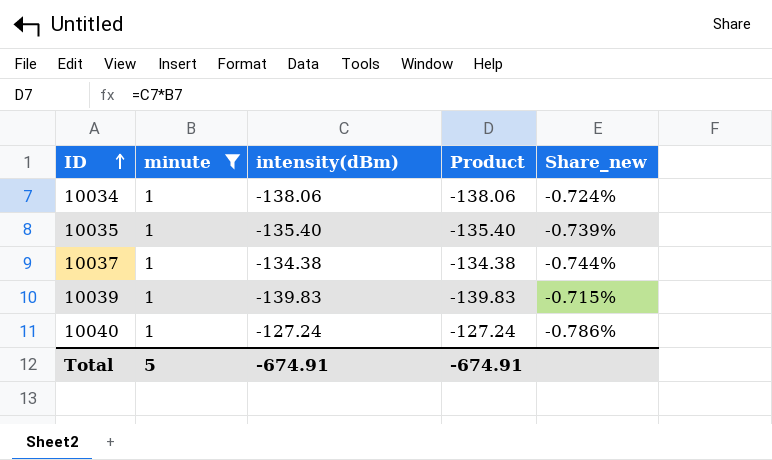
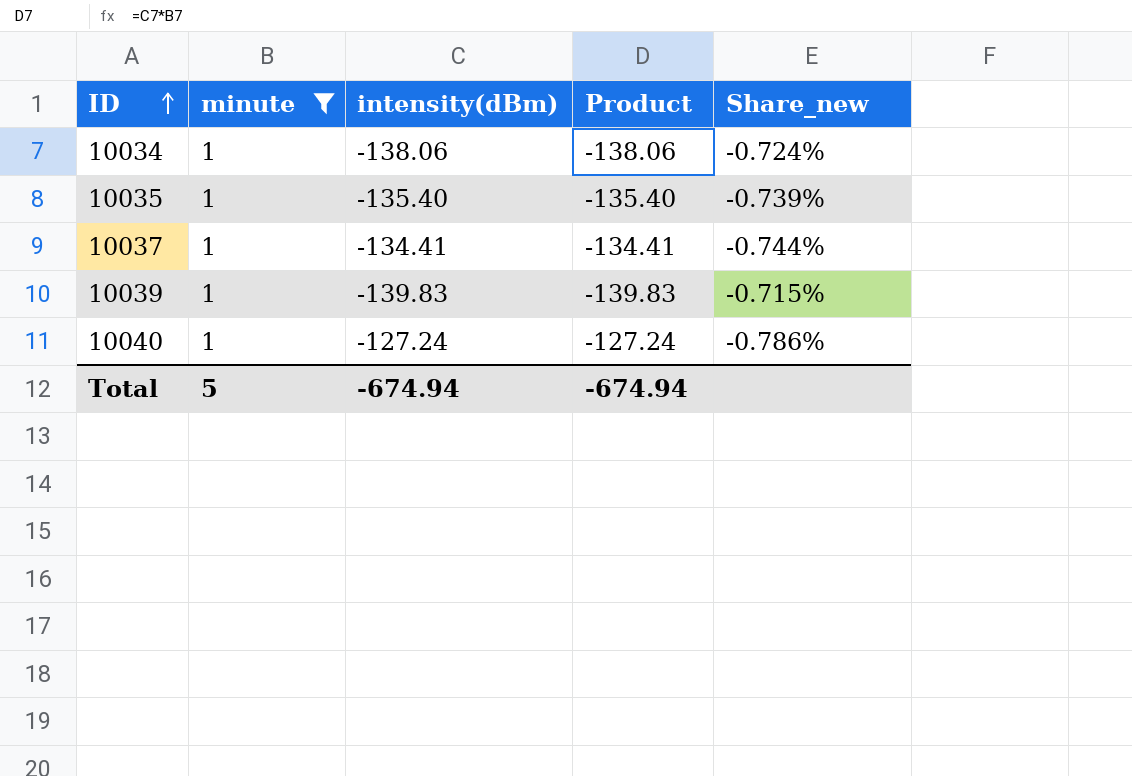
10037 | intensity(dBm): -134.38 -> -134.41
10037 | Product: -134.38 -> -134.41
Total | intensity(dBm): -674.91 -> -674.94
Total | Product: -674.91 -> -674.94

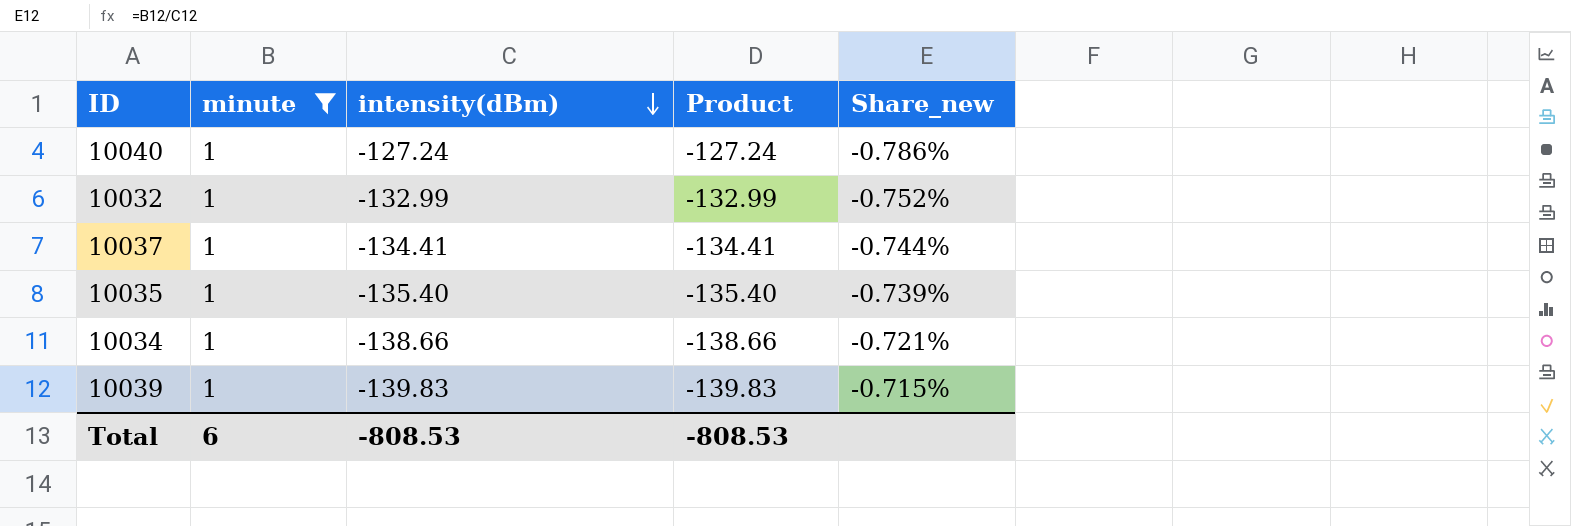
row order: ID ascending -> intensity(dBm) descending
row 10032: none -> 1 | -132.99 | -132.99 | -0.752%
10034 | intensity(dBm): -138.06 -> -138.66
10034 | Product: -138.06 -> -138.66
10034 | Share_new: -0.724% -> -0.721%
Total | minute: 5 -> 6
Total | intensity(dBm): -674.94 -> -808.53
Total | Product: -674.94 -> -808.53

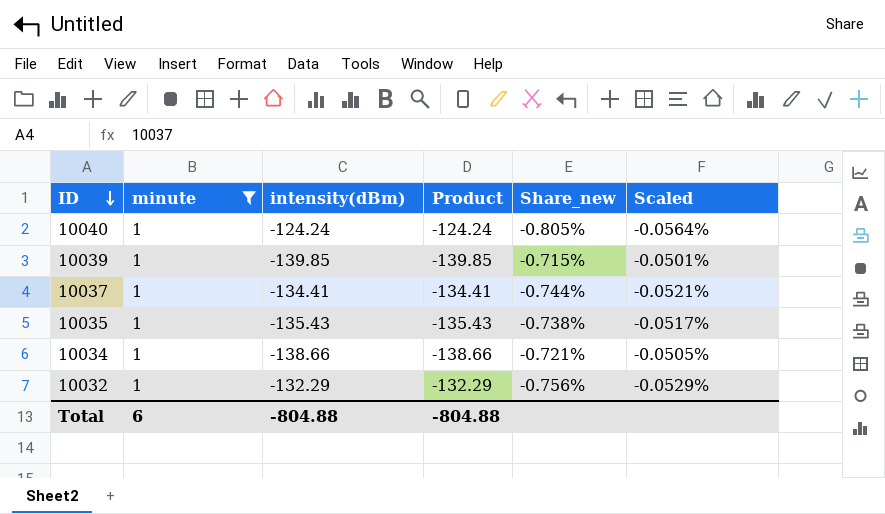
row order: intensity(dBm) descending -> ID descending
column Scaled | formula: none -> [Share_new] * 0.07
10040 | intensity(dBm): -127.24 -> -124.24
10040 | Product: -127.24 -> -124.24
10040 | Share_new: -0.786% -> -0.805%
10039 | intensity(dBm): -139.83 -> -139.85
10039 | Product: -139.83 -> -139.85
10035 | intensity(dBm): -135.40 -> -135.43
10035 | Product: -135.40 -> -135.43
10035 | Share_new: -0.739% -> -0.738%
10032 | intensity(dBm): -132.99 -> -132.29
10032 | Product: -132.99 -> -132.29
10032 | Share_new: -0.752% -> -0.756%
Total | intensity(dBm): -808.53 -> -804.88
Total | Product: -808.53 -> -804.88

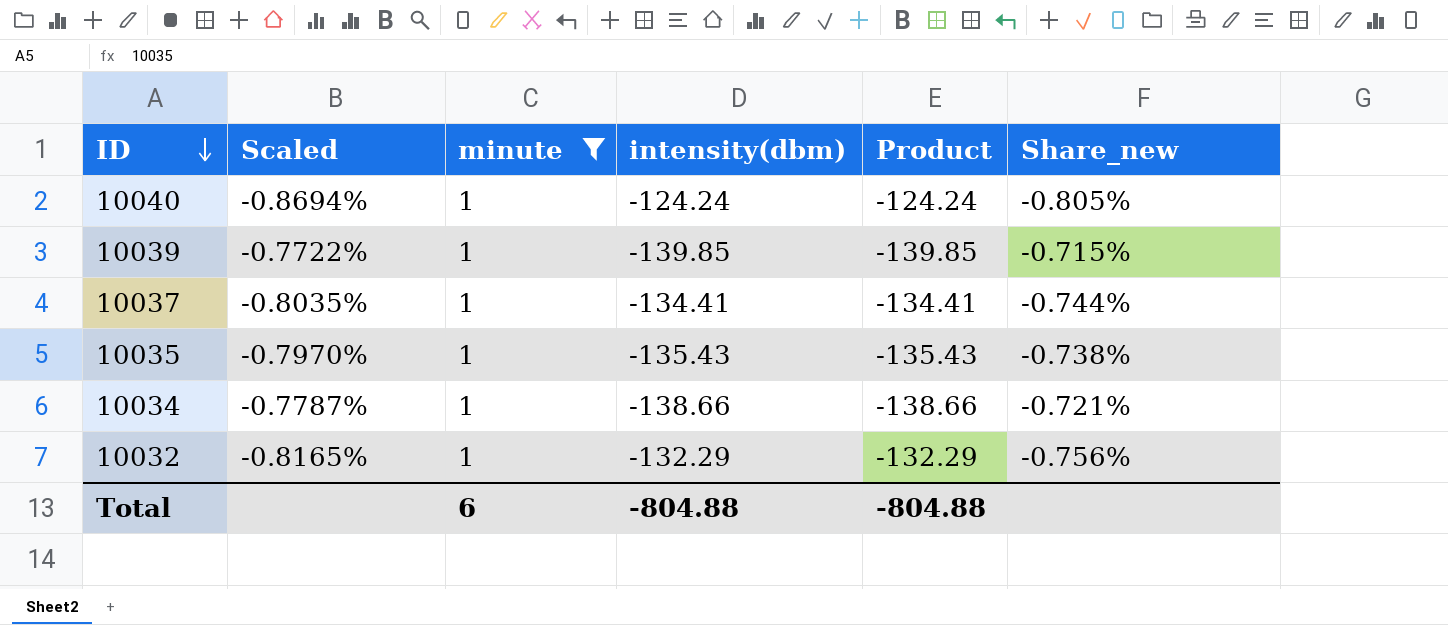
column Scaled | formula: [Share_new] * 0.07 -> [Share_new] * 1.08
column Scaled | position: 6 -> 2
column name: intensity(dBm) -> intensity(dbm)

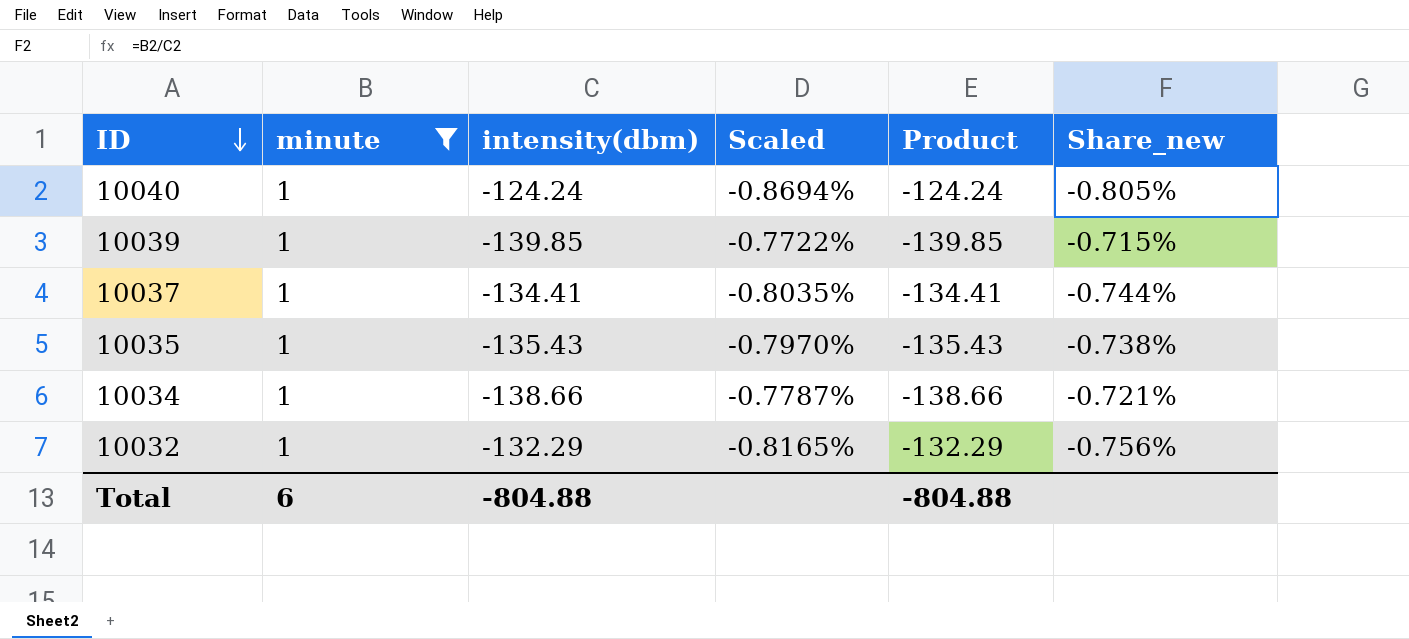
column Scaled | position: 2 -> 4

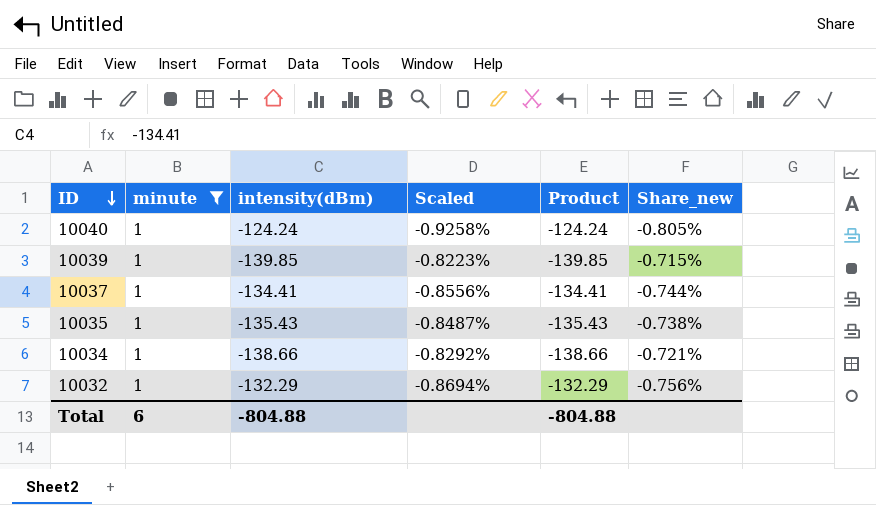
column name: intensity(dbm) -> intensity(dBm)
column Scaled | formula: [Share_new] * 1.08 -> [Share_new] * 1.15

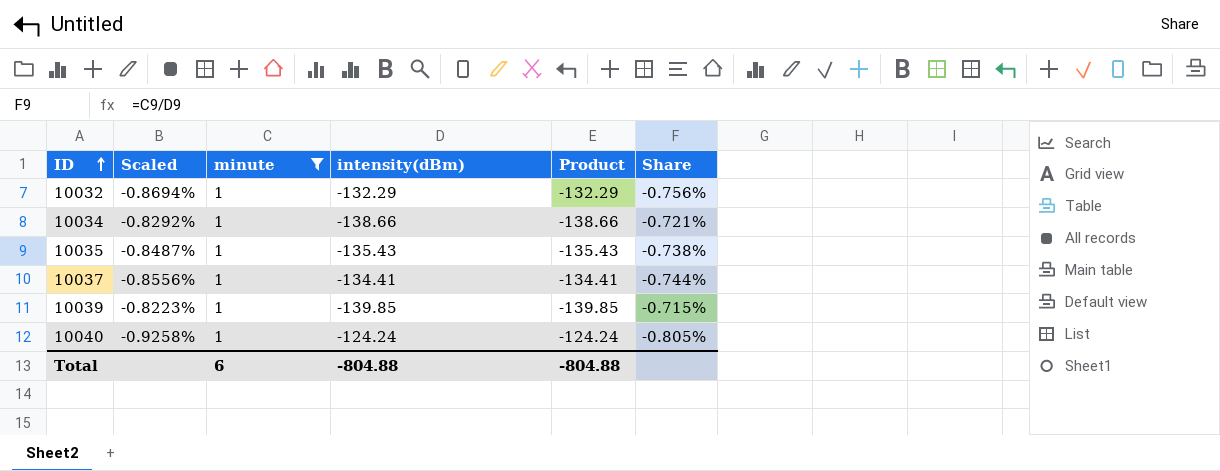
row order: ID descending -> ID ascending
column Scaled | position: 4 -> 2
column name: Share_new -> Share

